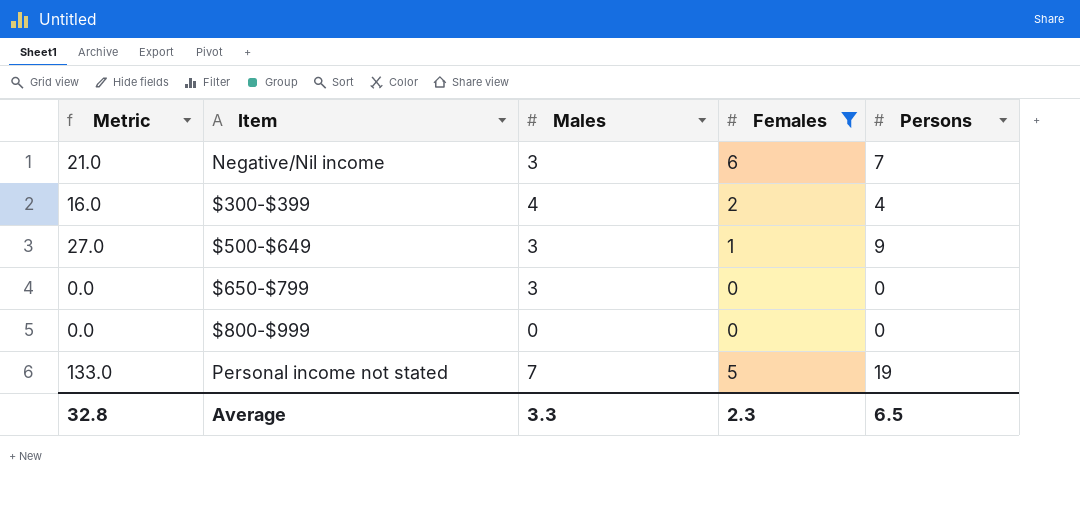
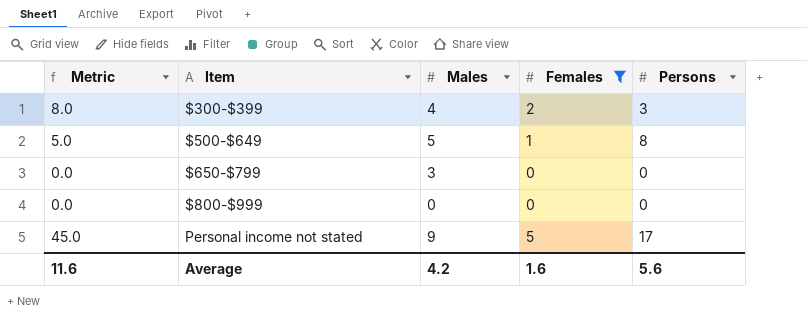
column Metric | formula: [Males] * [Persons] -> [Males] * [Females]
row Negative/Nil income: 21.0 | 3 | 6 | 7 -> none
$300-$399 | Persons: 4 -> 3
$500-$649 | Males: 3 -> 5
$500-$649 | Persons: 9 -> 8
Personal income not stated | Males: 7 -> 9
Personal income not stated | Persons: 19 -> 17
Average | Metric: 32.8 -> 11.6
Average | Males: 3.3 -> 4.2
Average | Females: 2.3 -> 1.6
Average | Persons: 6.5 -> 5.6

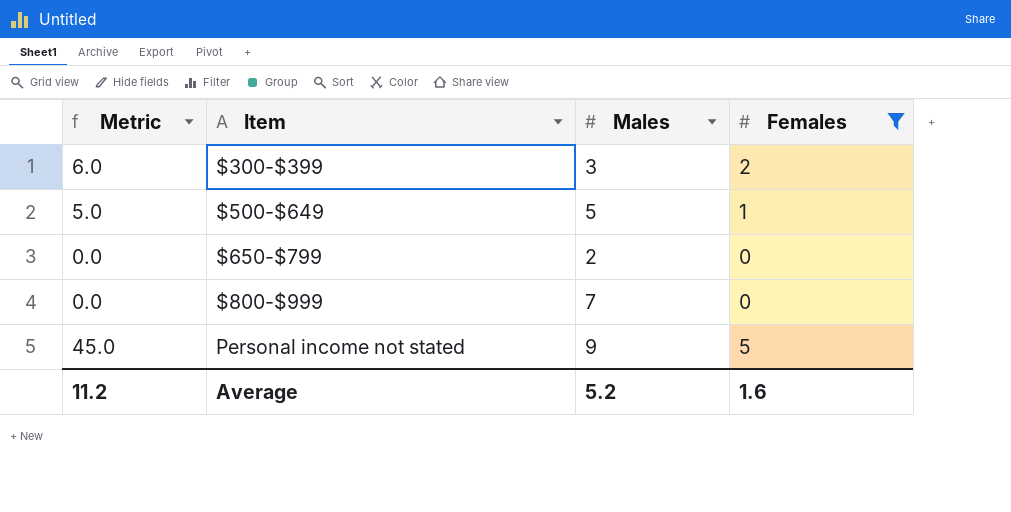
column Persons | position: 5 -> none
$300-$399 | Metric: 8.0 -> 6.0
$300-$399 | Males: 4 -> 3
$650-$799 | Males: 3 -> 2
$800-$999 | Males: 0 -> 7
Average | Metric: 11.6 -> 11.2
Average | Males: 4.2 -> 5.2

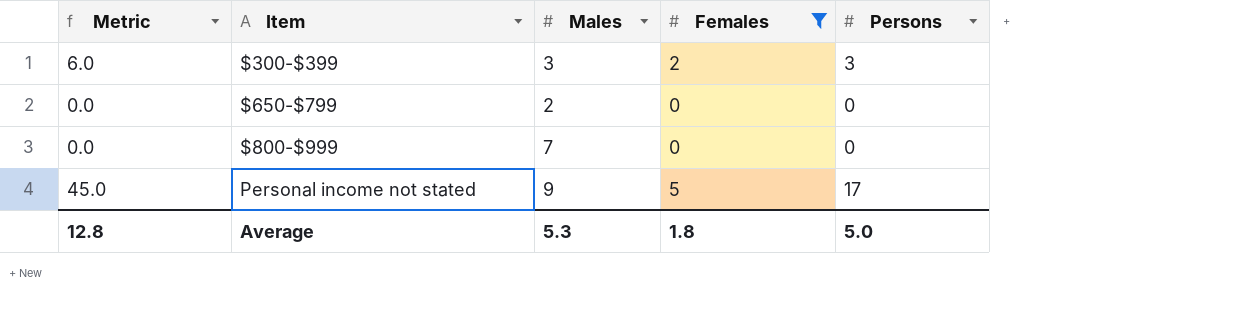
column Persons | position: none -> 5
row $500-$649: 5.0 | 5 | 1 -> none
Average | Metric: 11.2 -> 12.8
Average | Males: 5.2 -> 5.3
Average | Females: 1.6 -> 1.8

